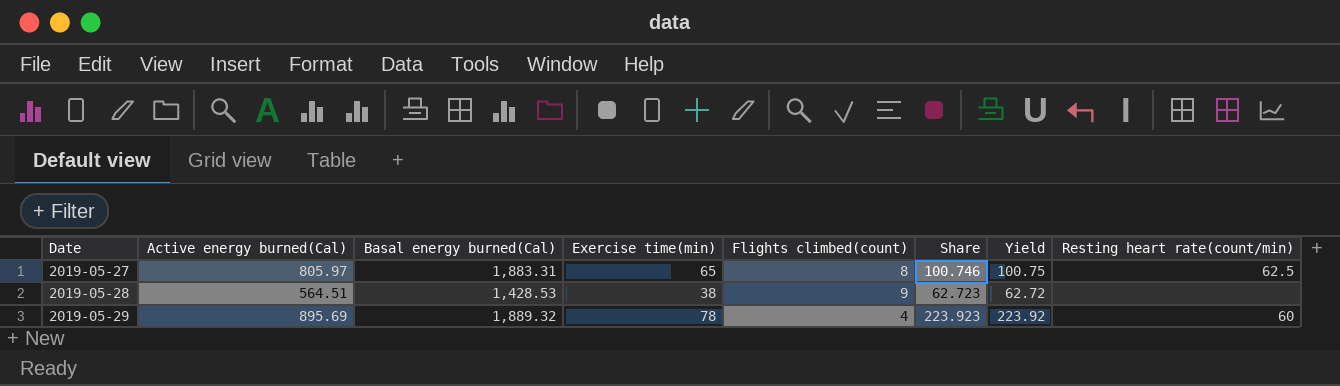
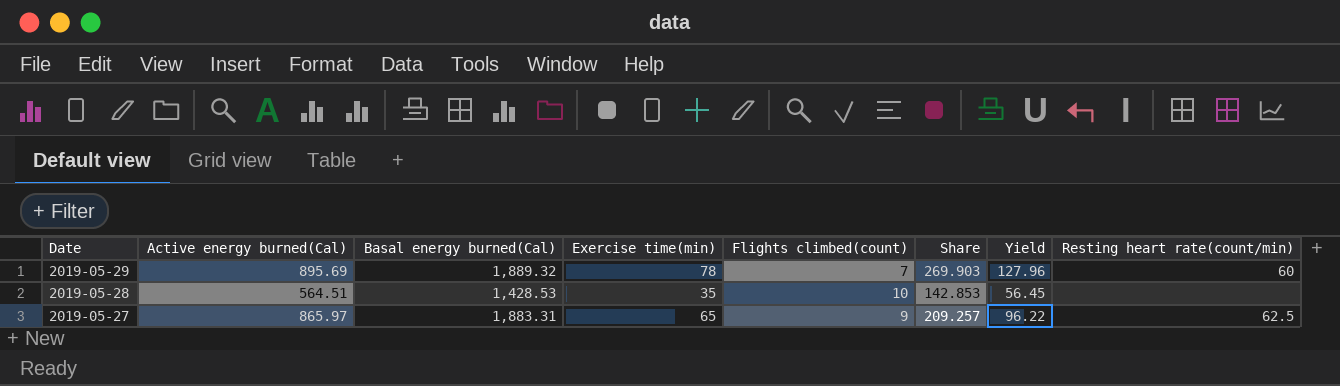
row order: Date ascending -> Date descending
column Share | formula: [Active energy burned(Cal)] / [Flights climbed(count)] -> [Basal energy burned(Cal)] / [Flights climbed(count)]
2019-05-29 | Flights climbed(count): 4 -> 7
2019-05-29 | Yield: 223.92 -> 127.96
2019-05-28 | Exercise time(min): 38 -> 35
2019-05-28 | Flights climbed(count): 9 -> 10
2019-05-28 | Yield: 62.72 -> 56.45
2019-05-27 | Active energy burned(Cal): 805.97 -> 865.97
2019-05-27 | Flights climbed(count): 8 -> 9
2019-05-27 | Yield: 100.75 -> 96.22

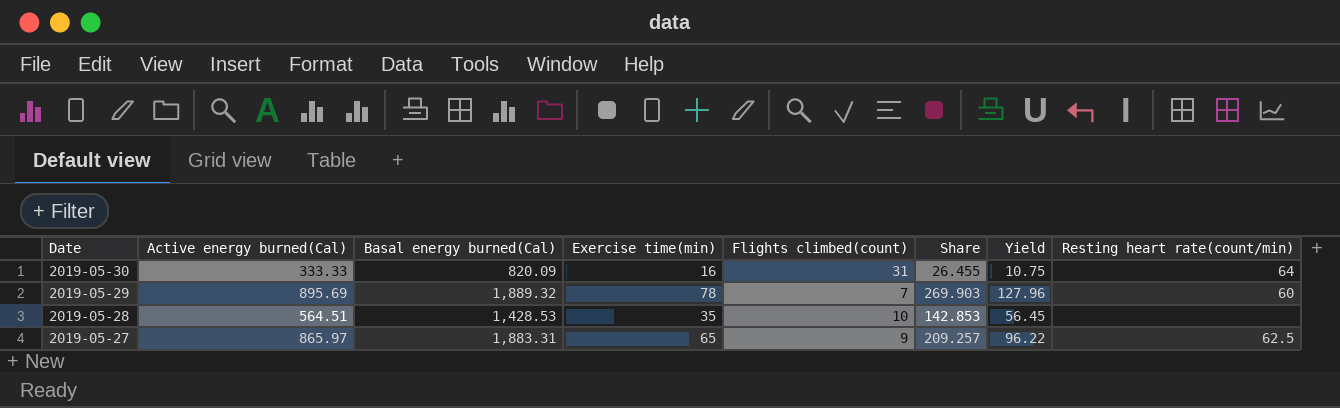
row 2019-05-30: none -> 333.33 | 820.09 | 16 | 31 | 26.455 | 10.75 | 64

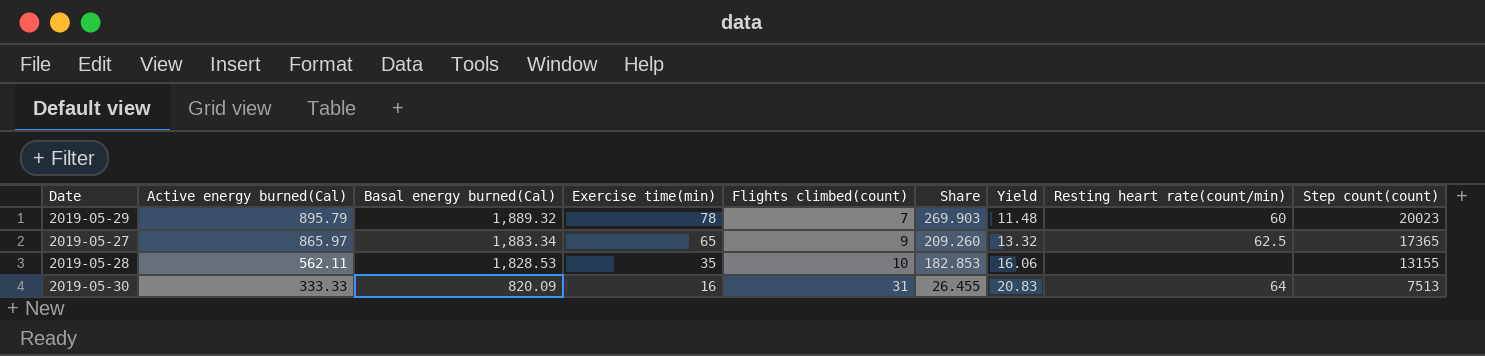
row order: Date descending -> Active energy burned(Cal) descending
column Yield | formula: [Active energy burned(Cal)] / [Flights climbed(count)] -> [Active energy burned(Cal)] / [Exercise time(min)]
column Step count(count) | position: none -> 9
2019-05-29 | Active energy burned(Cal): 895.69 -> 895.79
2019-05-27 | Basal energy burned(Cal): 1,883.31 -> 1,883.34
2019-05-27 | Share: 209.257 -> 209.260
2019-05-28 | Active energy burned(Cal): 564.51 -> 562.11
2019-05-28 | Basal energy burned(Cal): 1,428.53 -> 1,828.53
2019-05-28 | Share: 142.853 -> 182.853

